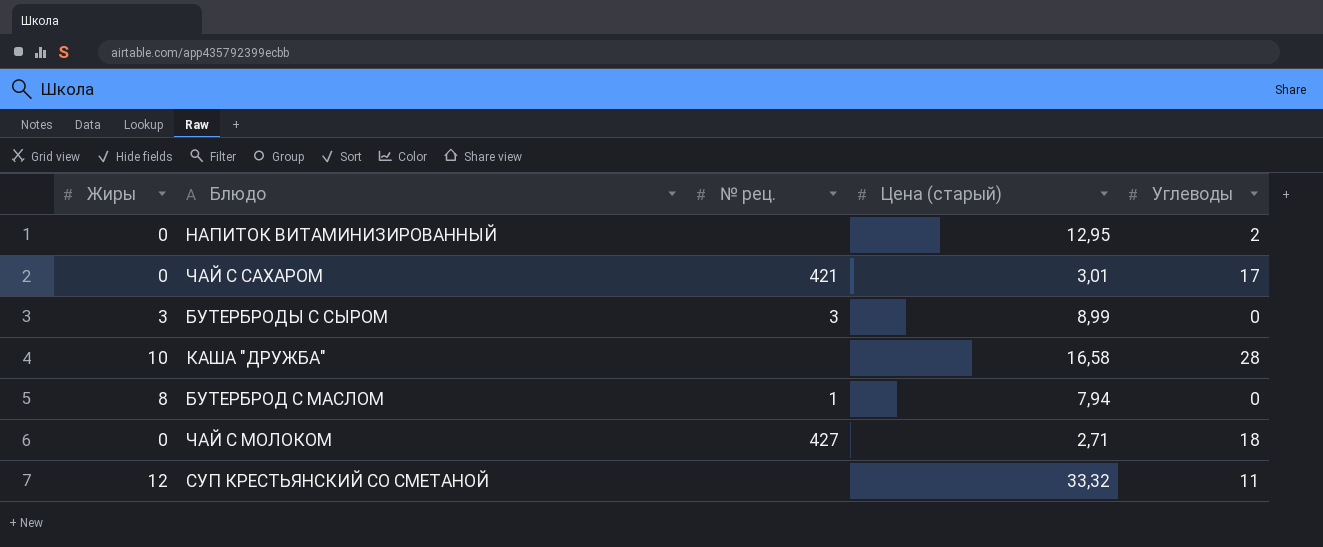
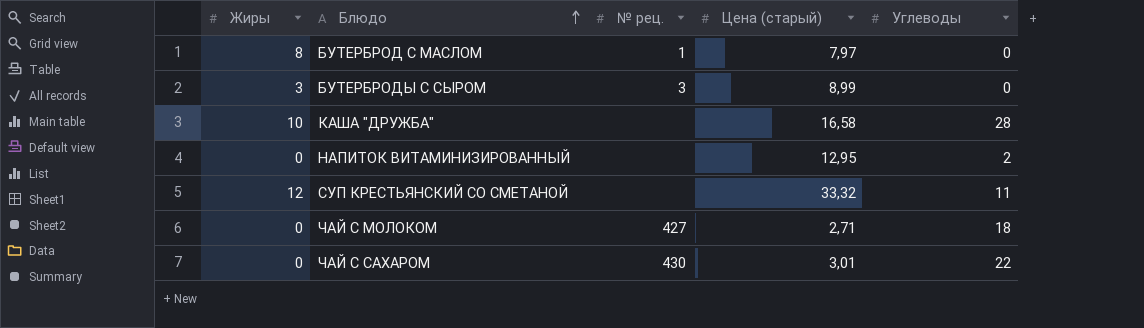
row order: none -> Блюдо ascending
БУТЕРБРОД С МАСЛОМ | Цена (старый): 7,94 -> 7,97
ЧАЙ С САХАРОМ | № рец.: 421 -> 430
ЧАЙ С САХАРОМ | Углеводы: 17 -> 22

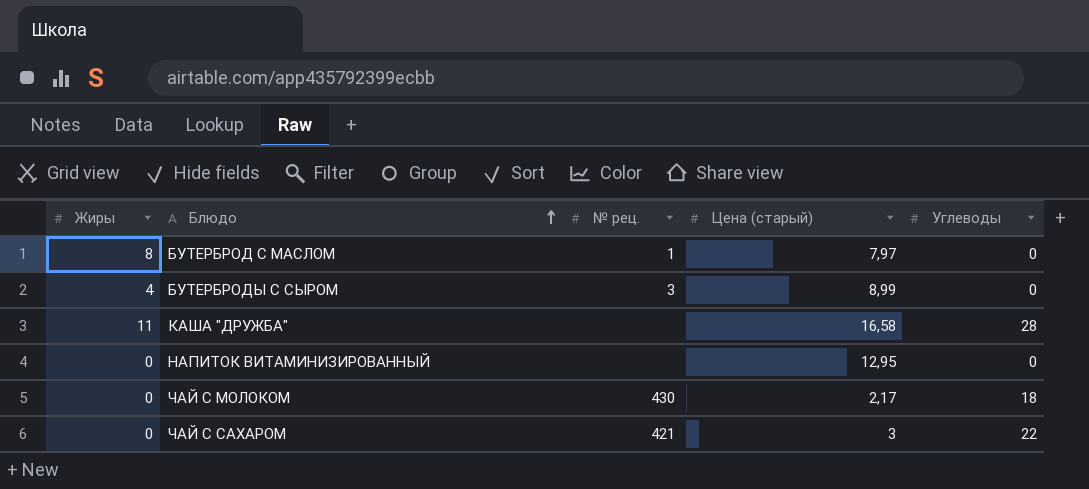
row СУП КРЕСТЬЯНСКИЙ СО СМЕТАНОЙ: 12 | none | 33,32 | 11 -> none
БУТЕРБРОДЫ С СЫРОМ | Жиры: 3 -> 4
КАША "ДРУЖБА" | Жиры: 10 -> 11
НАПИТОК ВИТАМИНИЗИРОВАННЫЙ | Углеводы: 2 -> 0
ЧАЙ С МОЛОКОМ | № рец.: 427 -> 430
ЧАЙ С МОЛОКОМ | Цена (старый): 2,71 -> 2,17
ЧАЙ С САХАРОМ | № рец.: 430 -> 421
ЧАЙ С САХАРОМ | Цена (старый): 3,01 -> 3

